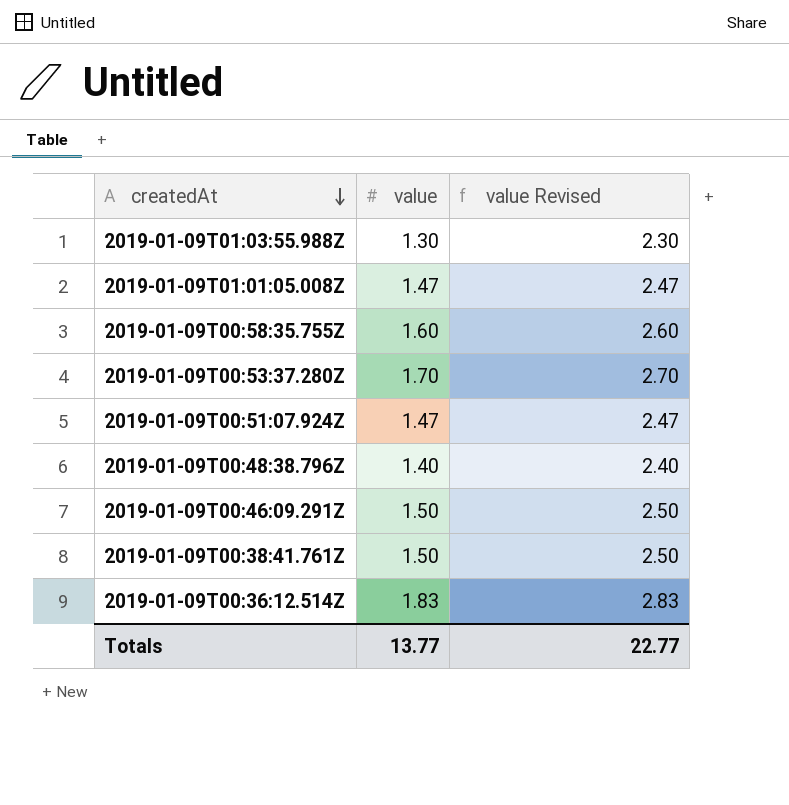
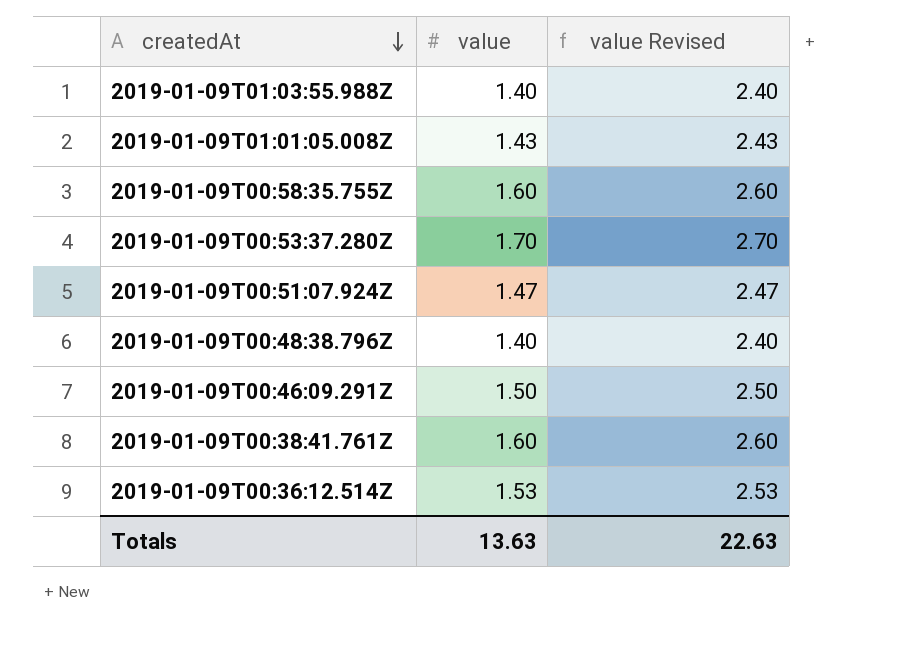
2019-01-09T01:03:55.988Z | value: 1.30 -> 1.40
2019-01-09T01:03:55.988Z | value Revised: 2.30 -> 2.40
2019-01-09T01:01:05.008Z | value: 1.47 -> 1.43
2019-01-09T01:01:05.008Z | value Revised: 2.47 -> 2.43
2019-01-09T00:38:41.761Z | value: 1.50 -> 1.60
2019-01-09T00:38:41.761Z | value Revised: 2.50 -> 2.60
2019-01-09T00:36:12.514Z | value: 1.83 -> 1.53
2019-01-09T00:36:12.514Z | value Revised: 2.83 -> 2.53
Totals | value: 13.77 -> 13.63
Totals | value Revised: 22.77 -> 22.63

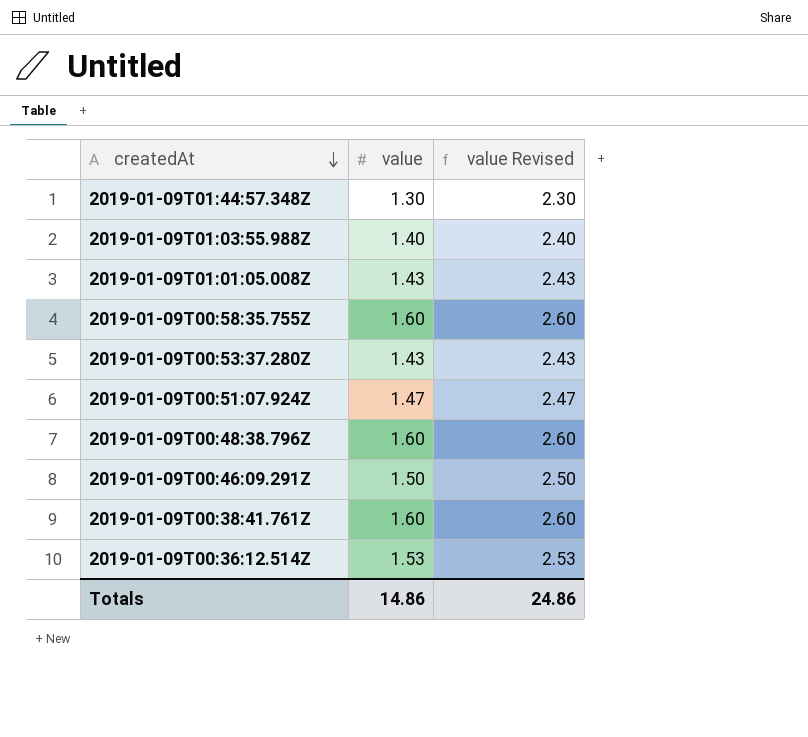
row 2019-01-09T01:44:57.348Z: none -> 1.30 | 2.30
2019-01-09T00:53:37.280Z | value: 1.70 -> 1.43
2019-01-09T00:53:37.280Z | value Revised: 2.70 -> 2.43
2019-01-09T00:48:38.796Z | value: 1.40 -> 1.60
2019-01-09T00:48:38.796Z | value Revised: 2.40 -> 2.60
Totals | value: 13.63 -> 14.86
Totals | value Revised: 22.63 -> 24.86

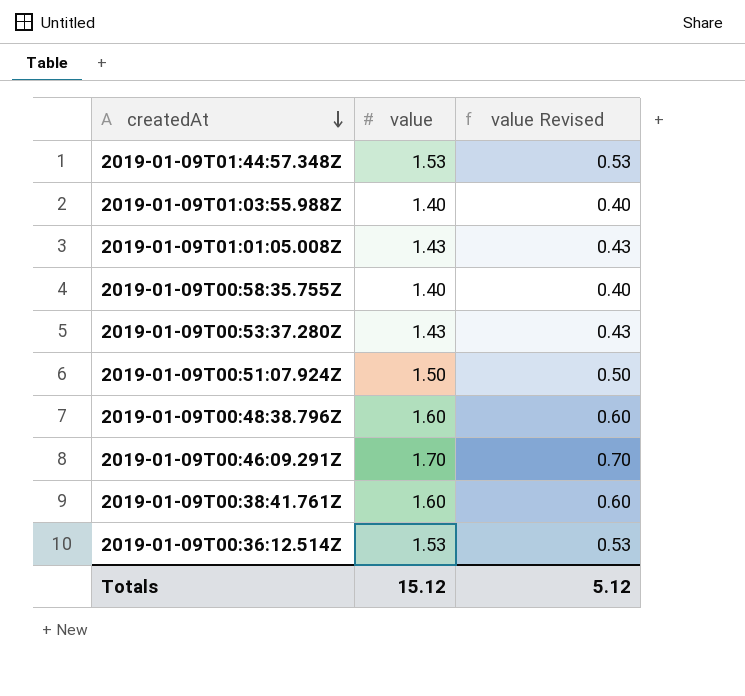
column value Revised | formula: [value] + 1 -> [value] - 1
2019-01-09T01:44:57.348Z | value: 1.30 -> 1.53
2019-01-09T00:58:35.755Z | value: 1.60 -> 1.40
2019-01-09T00:51:07.924Z | value: 1.47 -> 1.50
2019-01-09T00:46:09.291Z | value: 1.50 -> 1.70
Totals | value: 14.86 -> 15.12
Totals | value Revised: 24.86 -> 5.12

